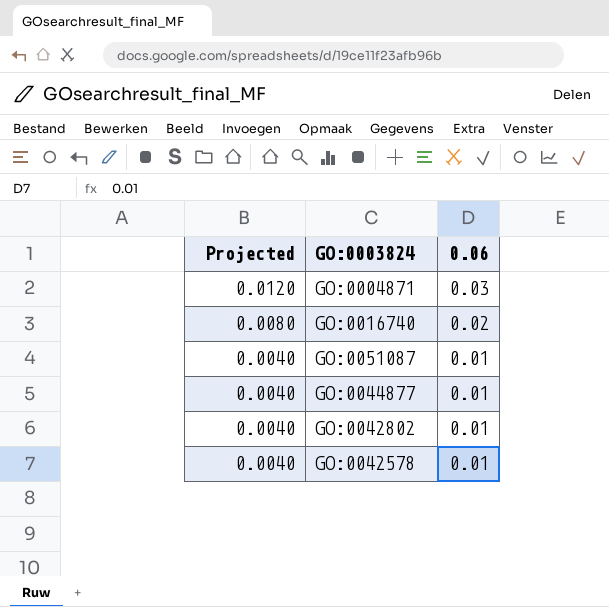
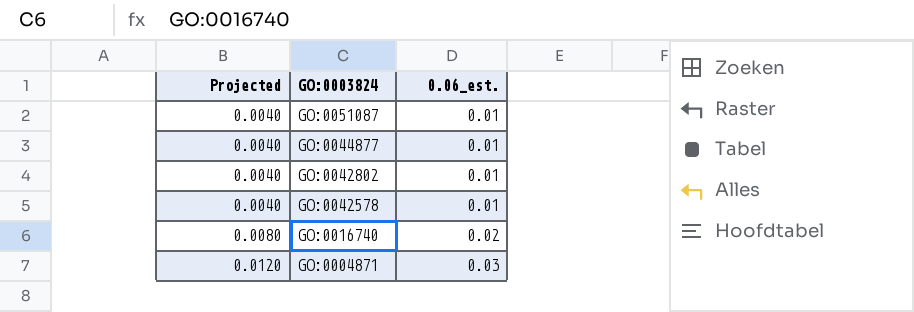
row order: Projected descending -> Projected ascending
column name: 0.06 -> 0.06_est.

